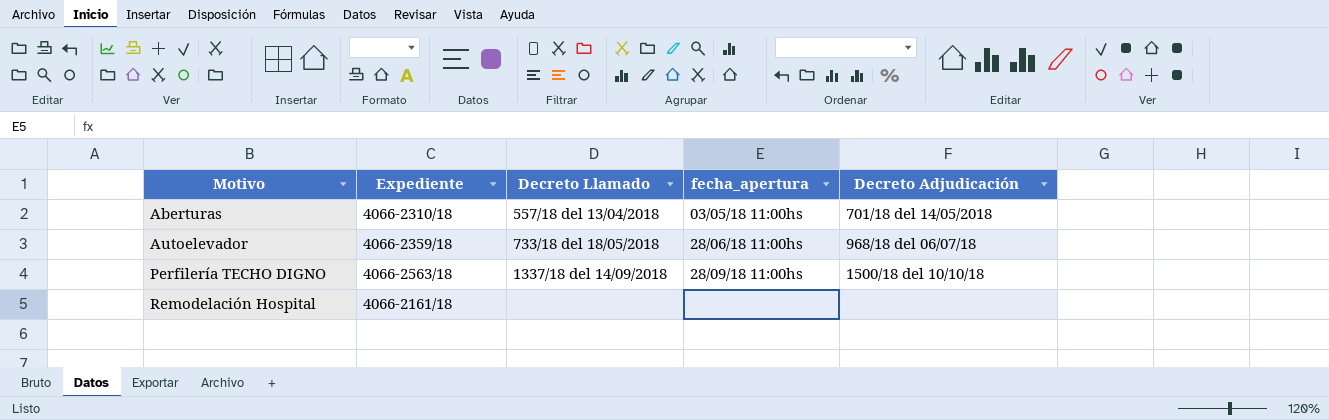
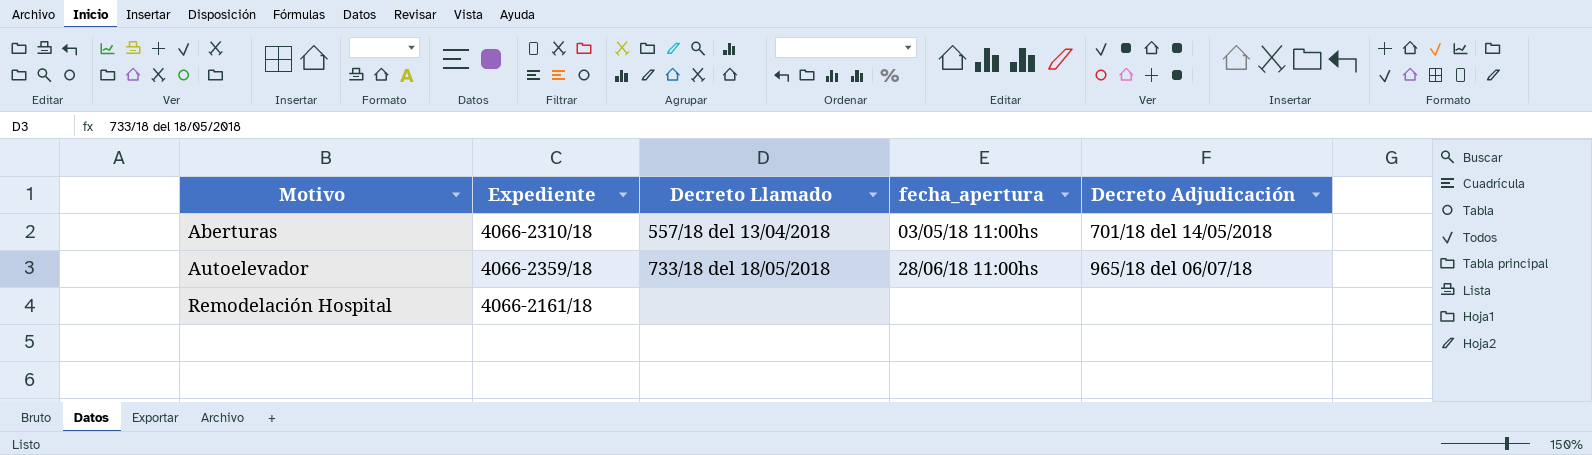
row Perfilería TECHO DIGNO: 4066-2563/18 | 1337/18 del 14/09/2018 | 28/09/18 11:00hs | 1500/18 del 10/10/18 -> none
Autoelevador | Decreto Adjudicación: 968/18 del 06/07/18 -> 965/18 del 06/07/18

